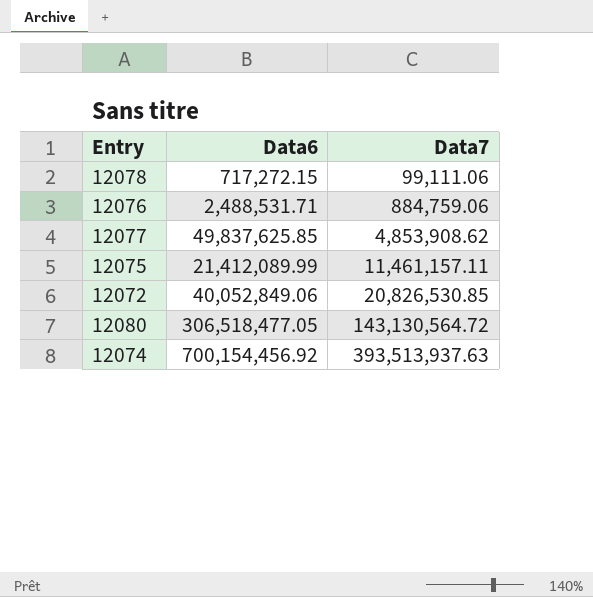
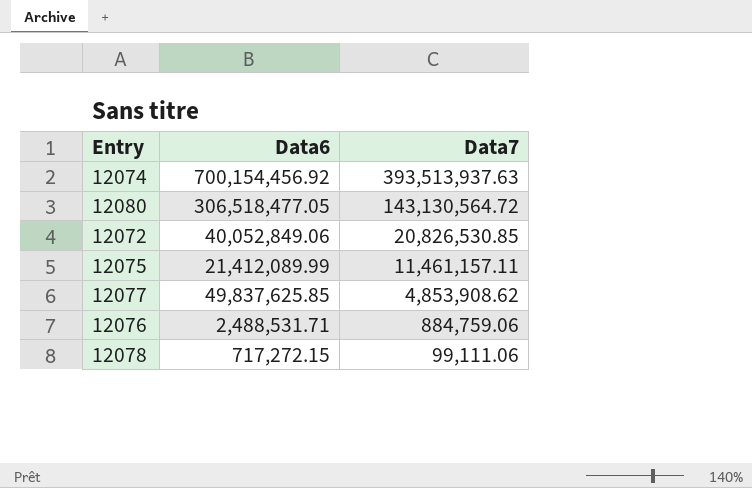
row order: Data7 ascending -> Data7 descending

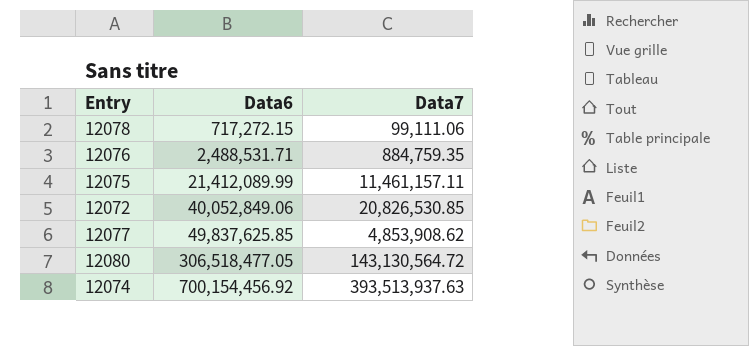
row order: Data7 descending -> Data6 ascending
12076 | Data7: 884,759.06 -> 884,759.35

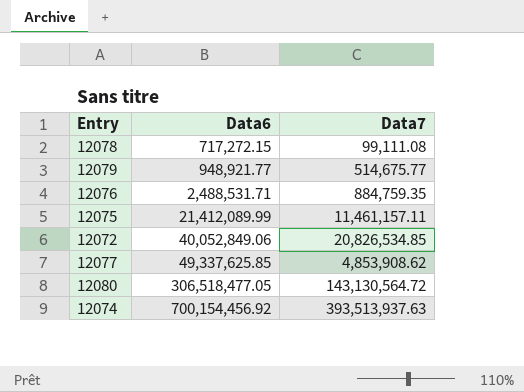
12078 | Data7: 99,111.06 -> 99,111.08
row 12079: none -> 948,921.77 | 514,675.77
12072 | Data7: 20,826,530.85 -> 20,826,534.85
12077 | Data6: 49,837,625.85 -> 49,337,625.85

